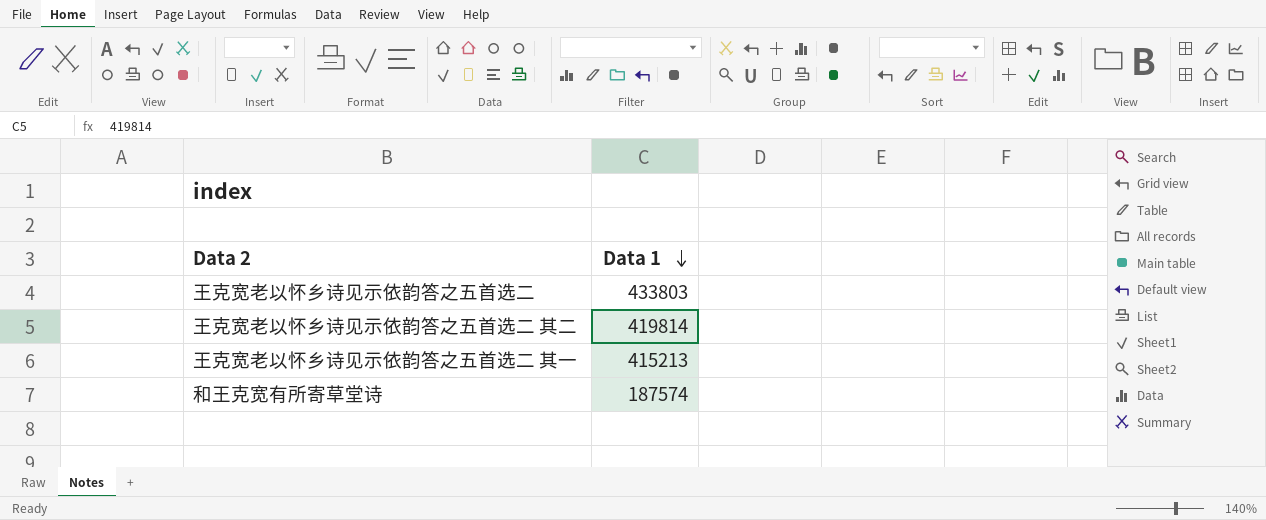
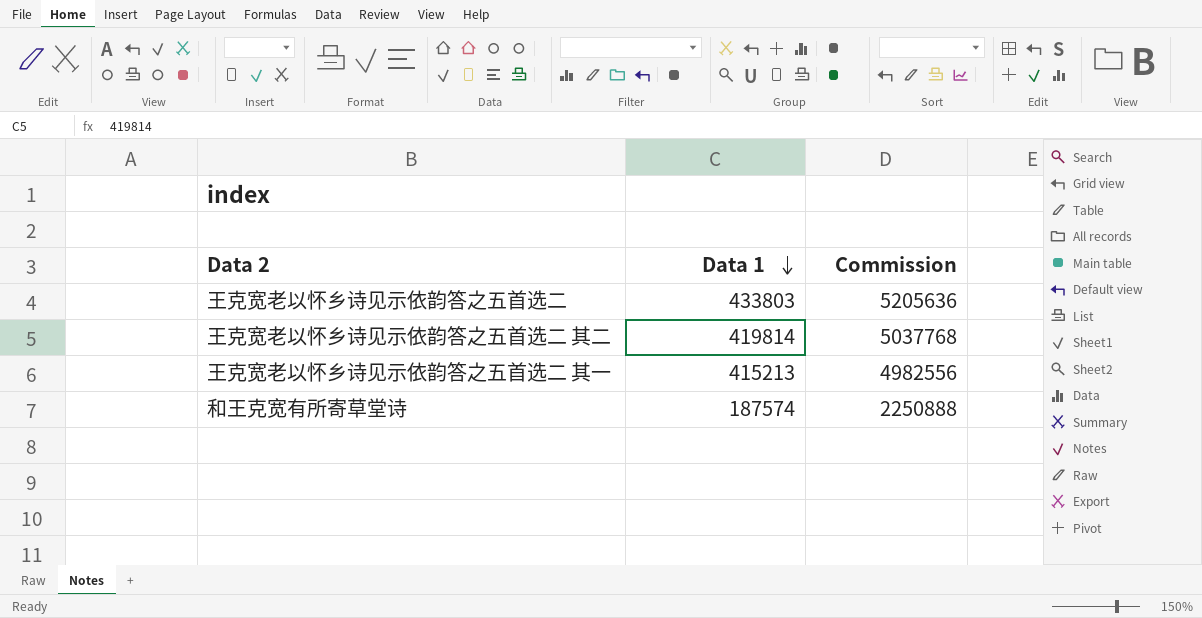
column Commission | formula: none -> [Data 1] * 12

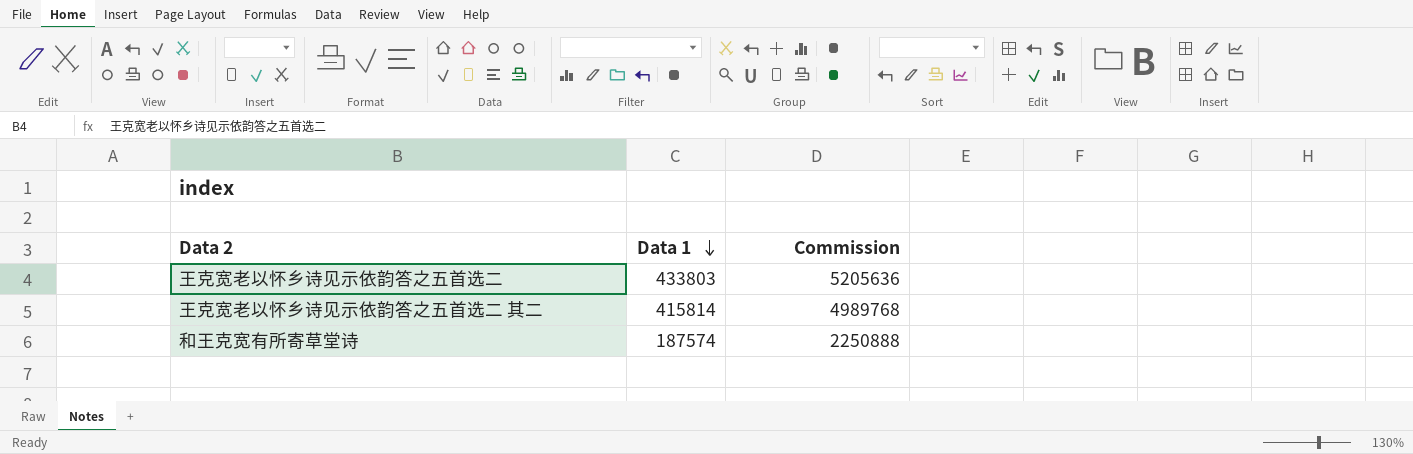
row 王克宽老以怀乡诗见示依韵答之五首选二 其一: 415213 | 4982556 -> none
王克宽老以怀乡诗见示依韵答之五首选二 其二 | Data 1: 419814 -> 415814
王克宽老以怀乡诗见示依韵答之五首选二 其二 | Commission: 5037768 -> 4989768

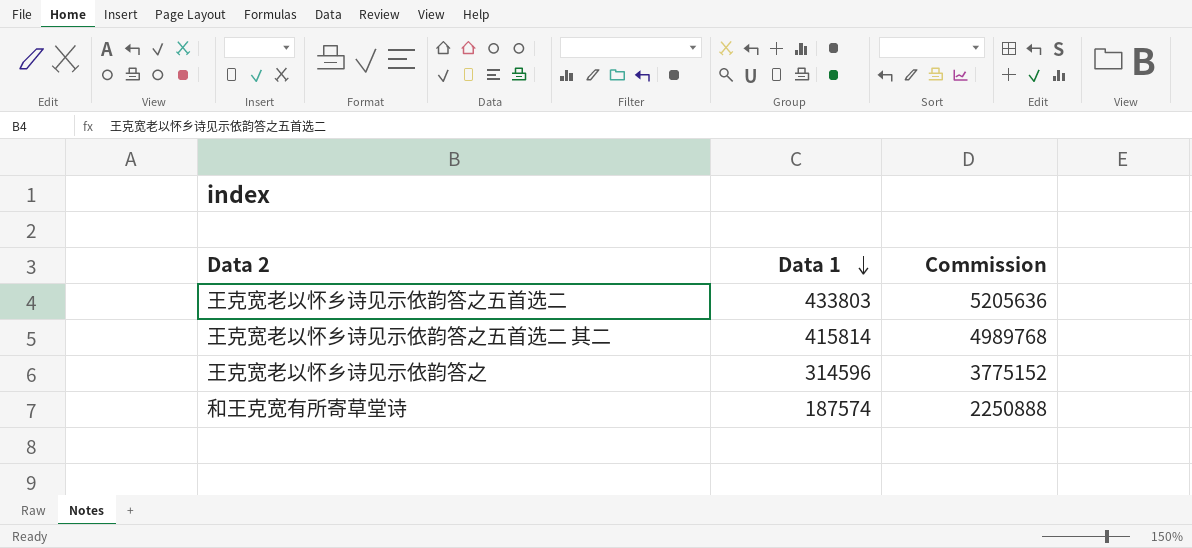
row 王克宽老以怀乡诗见示依韵答之: none -> 314596 | 3775152

